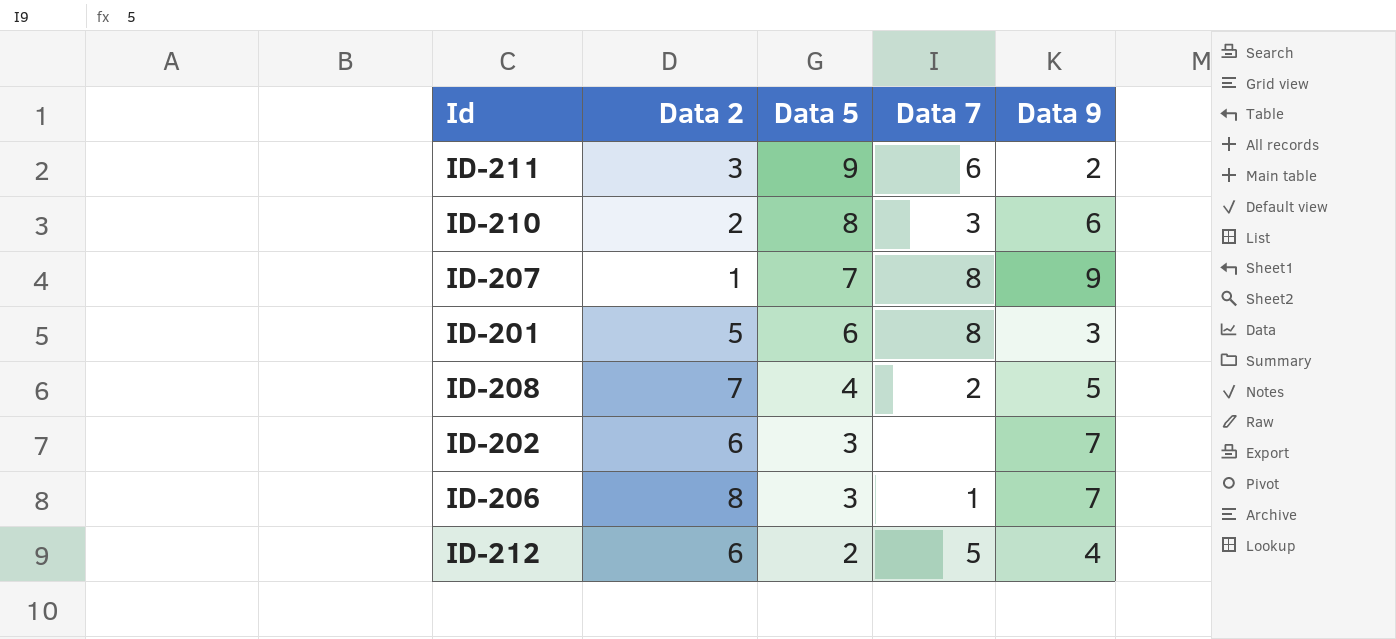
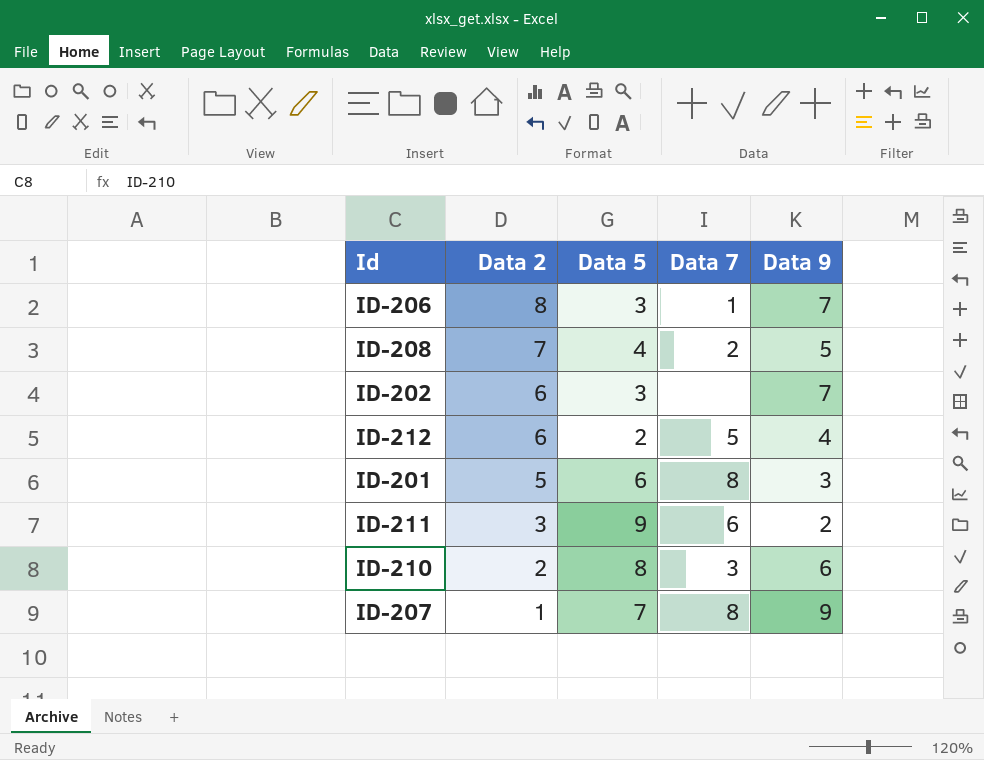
row order: Data 5 descending -> Data 2 descending

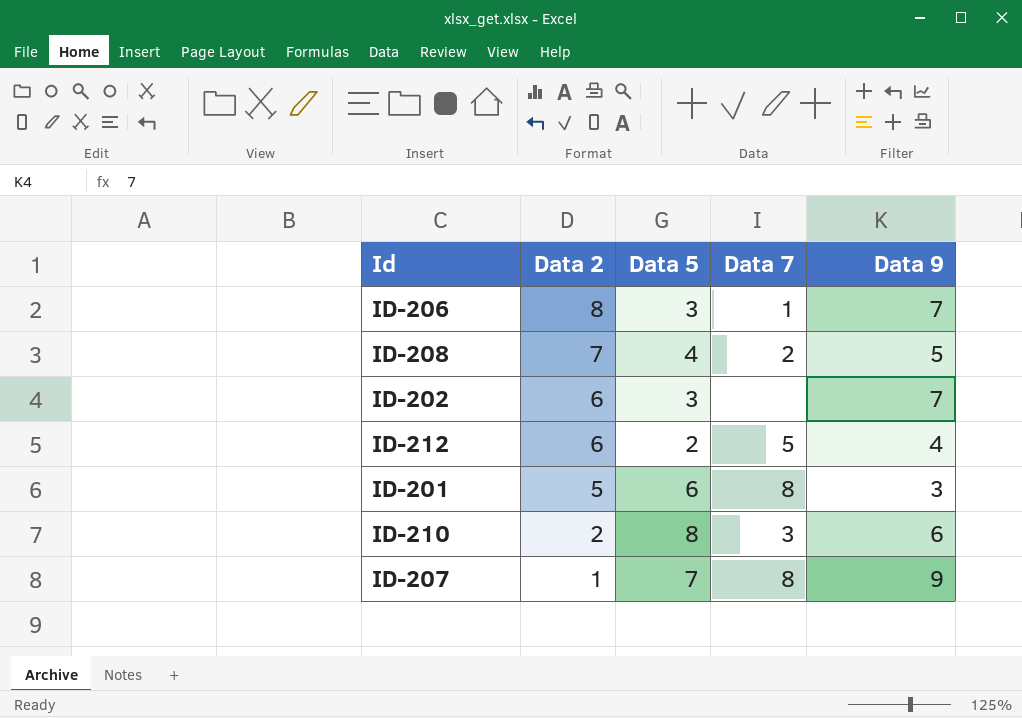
row ID-211: 3 | 9 | 6 | 2 -> none

